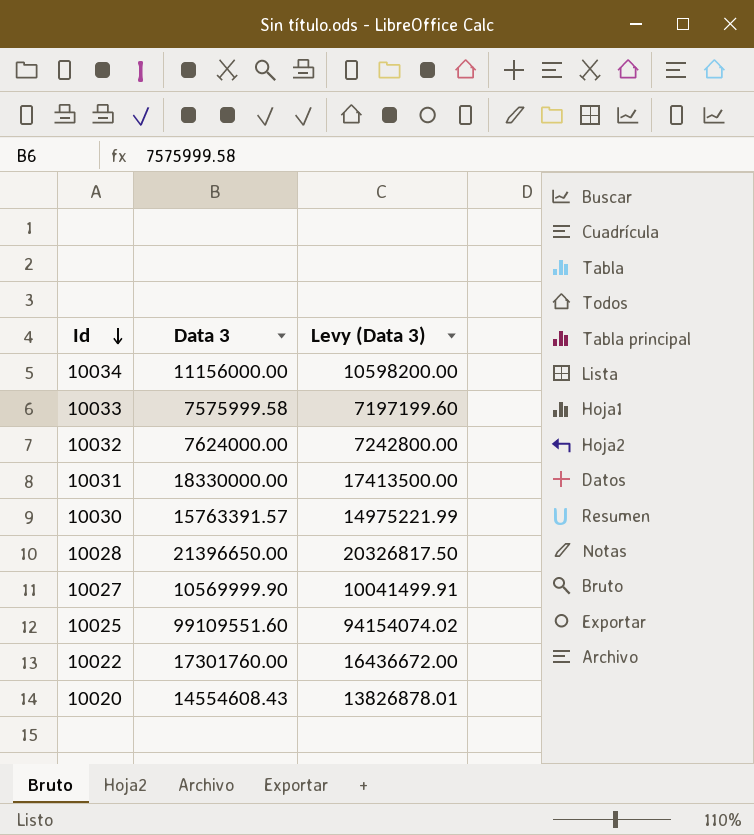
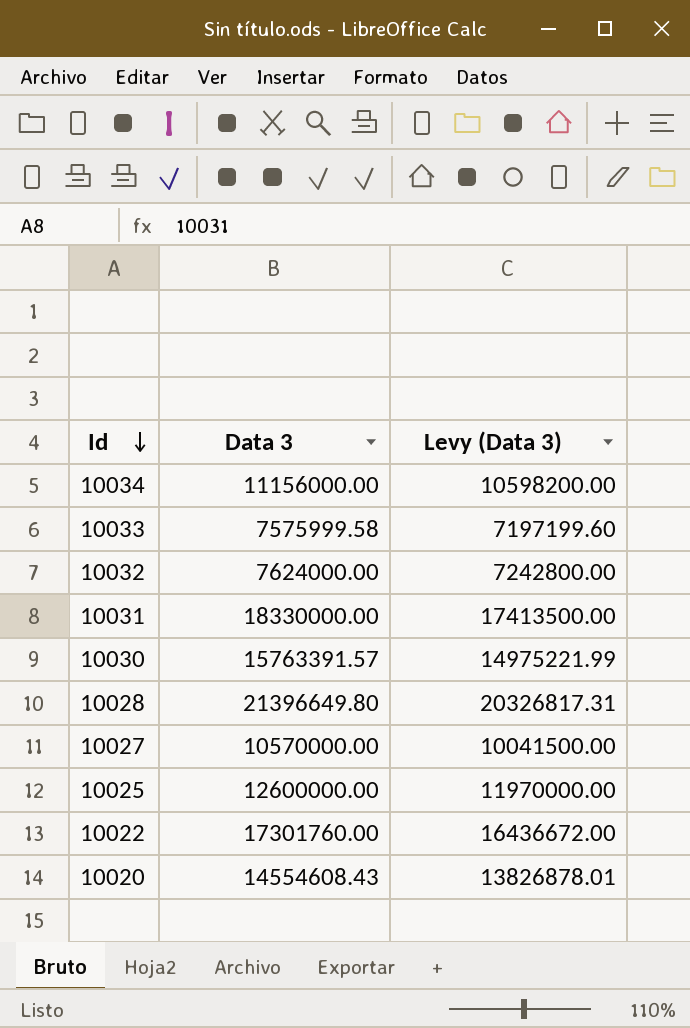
10028 | Data 3: 21396650.00 -> 21396649.80
10028 | Levy (Data 3): 20326817.50 -> 20326817.31
10027 | Data 3: 10569999.90 -> 10570000.00
10027 | Levy (Data 3): 10041499.91 -> 10041500.00
10025 | Data 3: 99109551.60 -> 12600000.00
10025 | Levy (Data 3): 94154074.02 -> 11970000.00

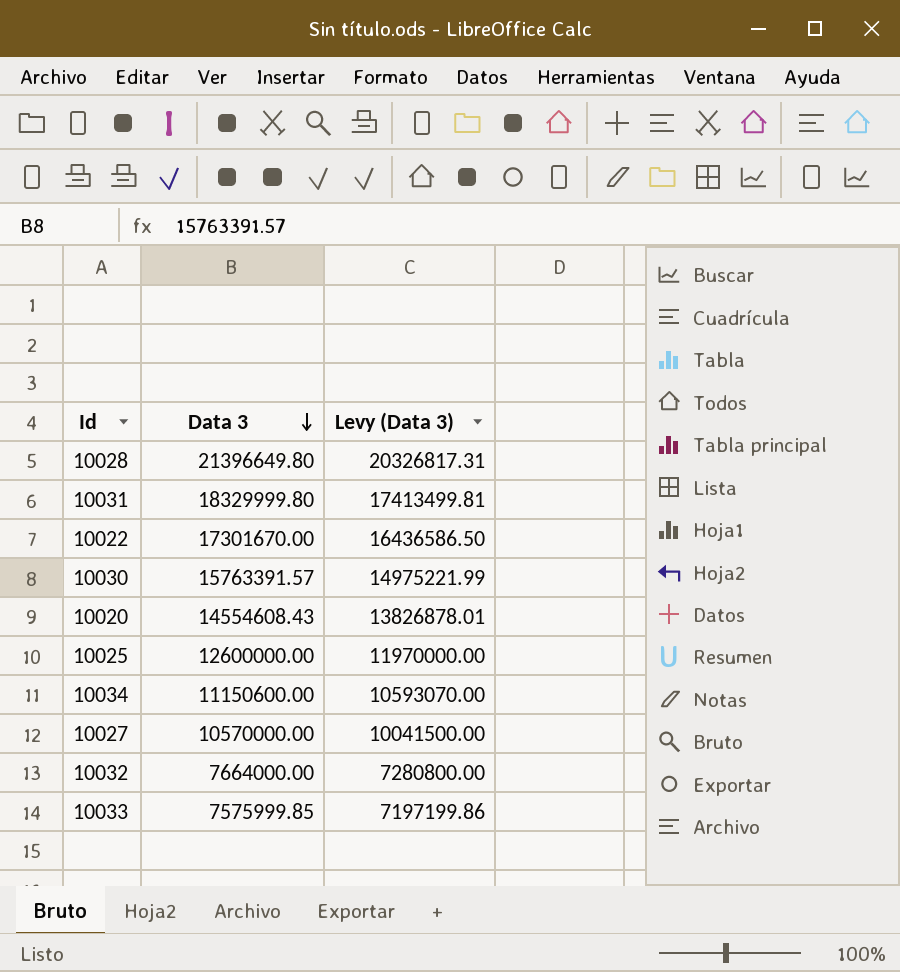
row order: Id descending -> Data 3 descending
10031 | Data 3: 18330000.00 -> 18329999.80
10031 | Levy (Data 3): 17413500.00 -> 17413499.81
10022 | Data 3: 17301760.00 -> 17301670.00
10022 | Levy (Data 3): 16436672.00 -> 16436586.50
10034 | Data 3: 11156000.00 -> 11150600.00
10034 | Levy (Data 3): 10598200.00 -> 10593070.00
10032 | Data 3: 7624000.00 -> 7664000.00
10032 | Levy (Data 3): 7242800.00 -> 7280800.00
10033 | Data 3: 7575999.58 -> 7575999.85
10033 | Levy (Data 3): 7197199.60 -> 7197199.86

